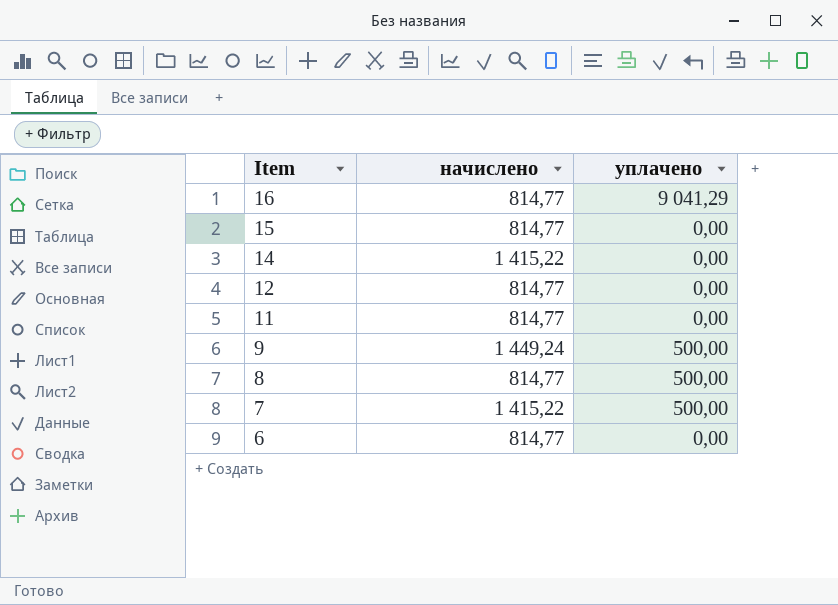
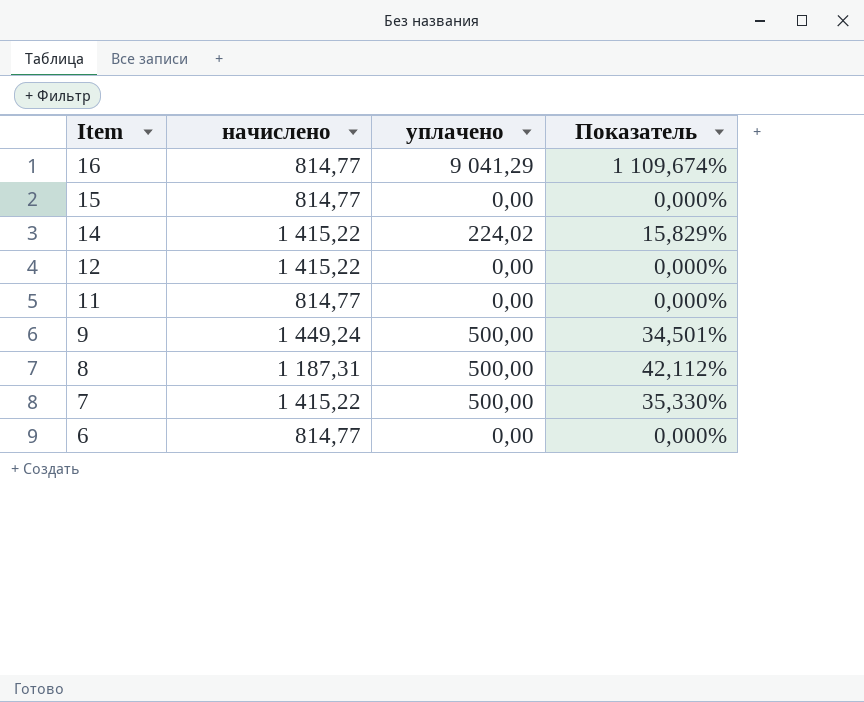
column Показатель | formula: none -> [уплачено] / [начислено]
14 | уплачено: 0,00 -> 224,02
12 | начислено: 814,77 -> 1 415,22
8 | начислено: 814,77 -> 1 187,31

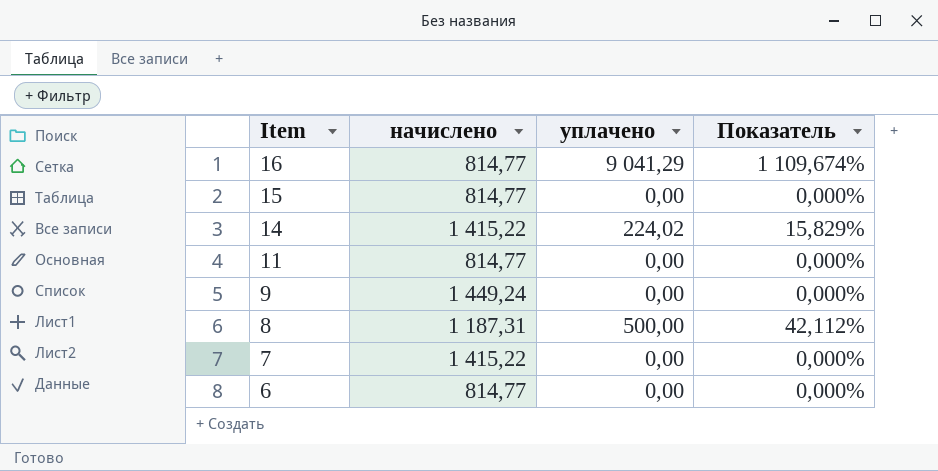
row 12: 1 415,22 | 0,00 | 0,000% -> none
9 | уплачено: 500,00 -> 0,00
9 | Показатель: 34,501% -> 0,000%
7 | уплачено: 500,00 -> 0,00
7 | Показатель: 35,330% -> 0,000%

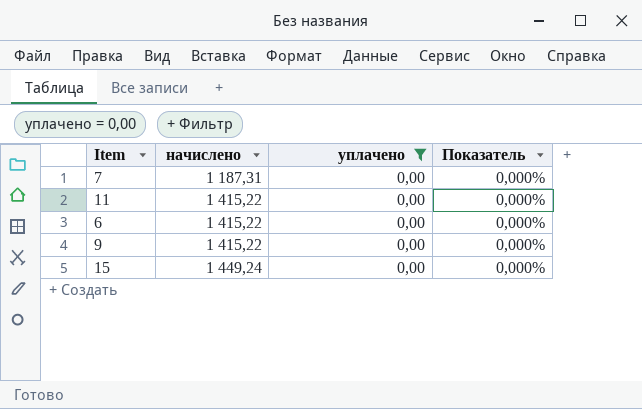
filter: none -> уплачено = 0,00
row order: Item descending -> начислено ascending
7 | начислено: 1 415,22 -> 1 187,31
11 | начислено: 814,77 -> 1 415,22
6 | начислено: 814,77 -> 1 415,22
9 | начислено: 1 449,24 -> 1 415,22
15 | начислено: 814,77 -> 1 449,24

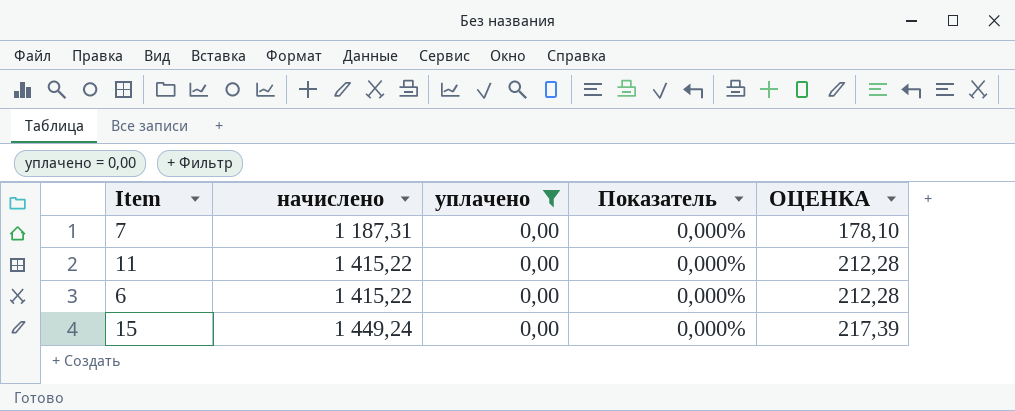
column ОЦЕНКА | formula: none -> [начислено] * 0,15
row 9: 1 415,22 | 0,00 | 0,000% -> none

